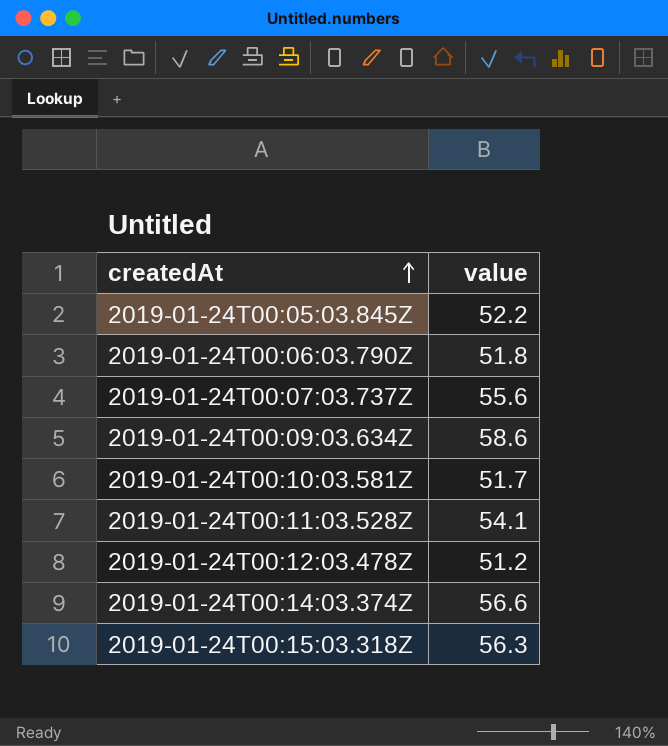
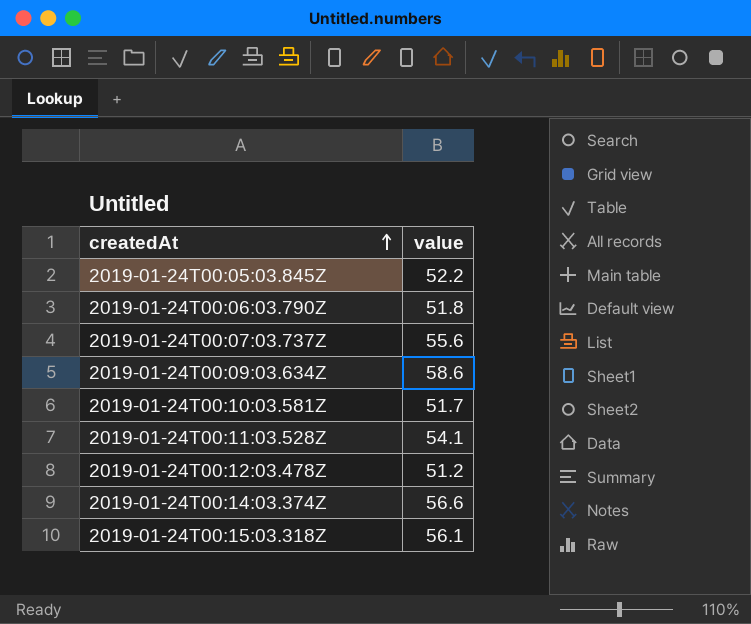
2019-01-24T00:15:03.318Z | value: 56.3 -> 56.1

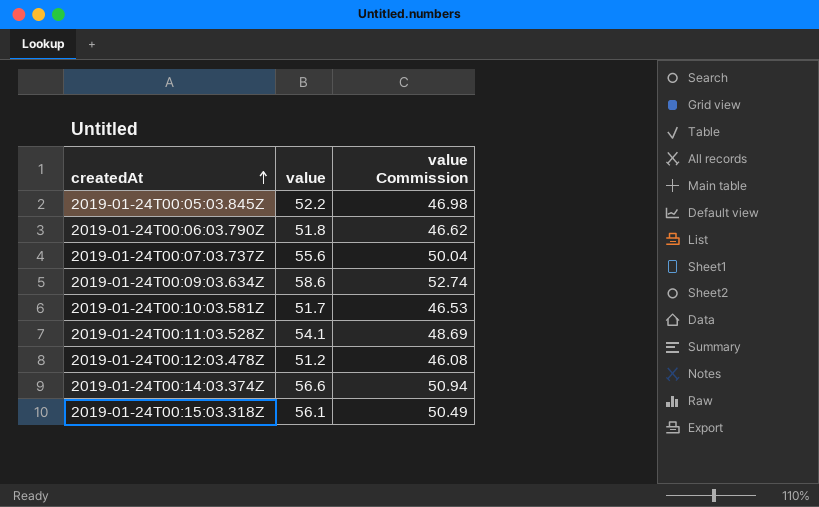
column value Commission | formula: none -> [value] * 0.9

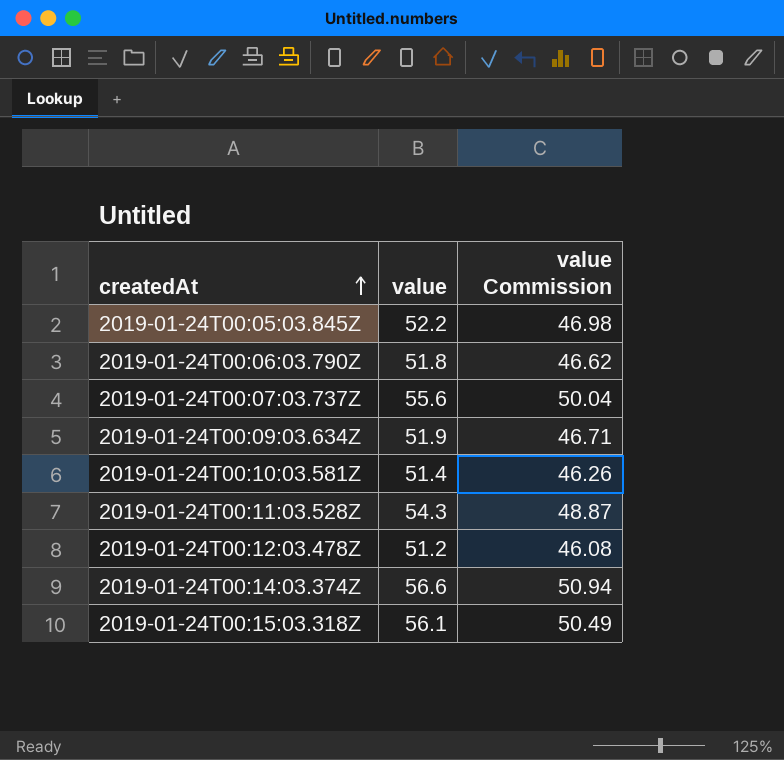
2019-01-24T00:09:03.634Z | value: 58.6 -> 51.9
2019-01-24T00:09:03.634Z | value Commission: 52.74 -> 46.71
2019-01-24T00:10:03.581Z | value: 51.7 -> 51.4
2019-01-24T00:10:03.581Z | value Commission: 46.53 -> 46.26
2019-01-24T00:11:03.528Z | value: 54.1 -> 54.3
2019-01-24T00:11:03.528Z | value Commission: 48.69 -> 48.87

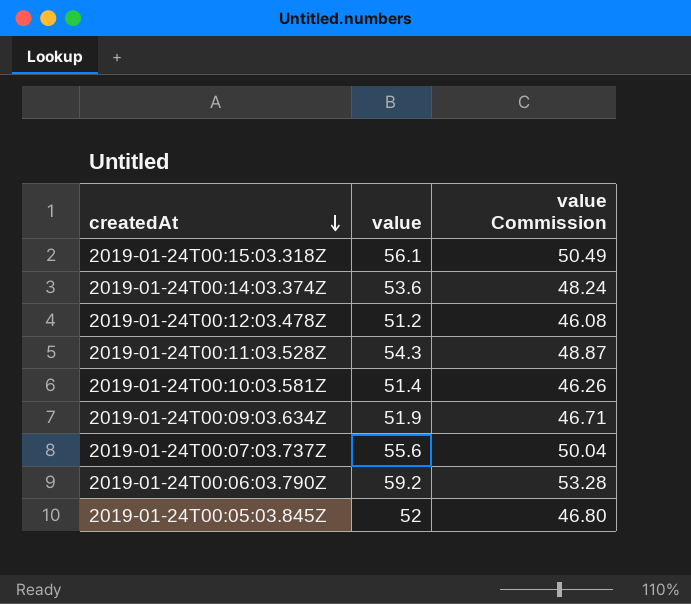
row order: createdAt ascending -> createdAt descending
2019-01-24T00:14:03.374Z | value: 56.6 -> 53.6
2019-01-24T00:14:03.374Z | value Commission: 50.94 -> 48.24
2019-01-24T00:06:03.790Z | value: 51.8 -> 59.2
2019-01-24T00:06:03.790Z | value Commission: 46.62 -> 53.28
2019-01-24T00:05:03.845Z | value: 52.2 -> 52
2019-01-24T00:05:03.845Z | value Commission: 46.98 -> 46.80

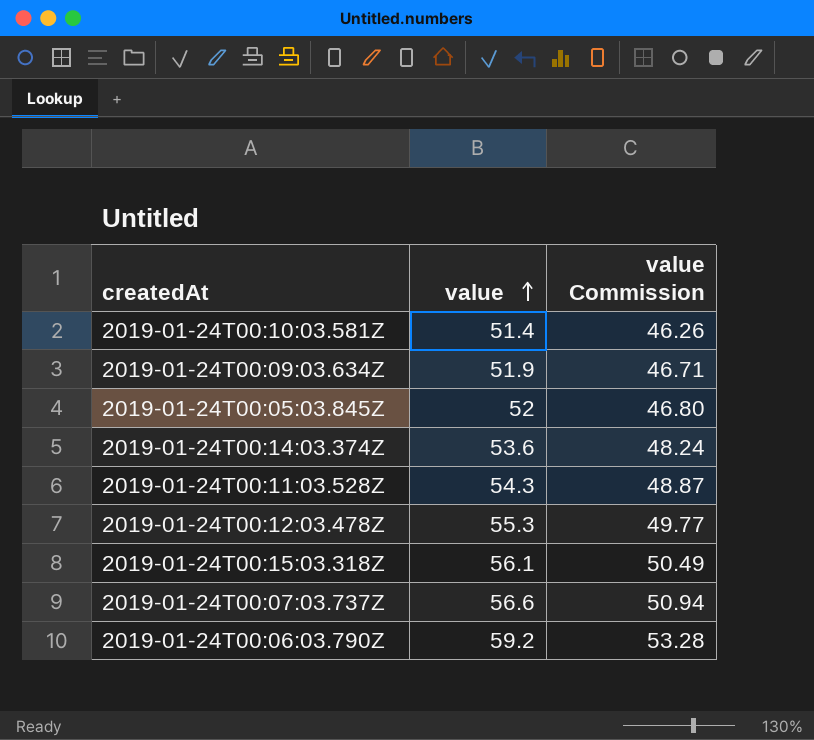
row order: createdAt descending -> value ascending
2019-01-24T00:12:03.478Z | value: 51.2 -> 55.3
2019-01-24T00:12:03.478Z | value Commission: 46.08 -> 49.77
2019-01-24T00:07:03.737Z | value: 55.6 -> 56.6
2019-01-24T00:07:03.737Z | value Commission: 50.04 -> 50.94

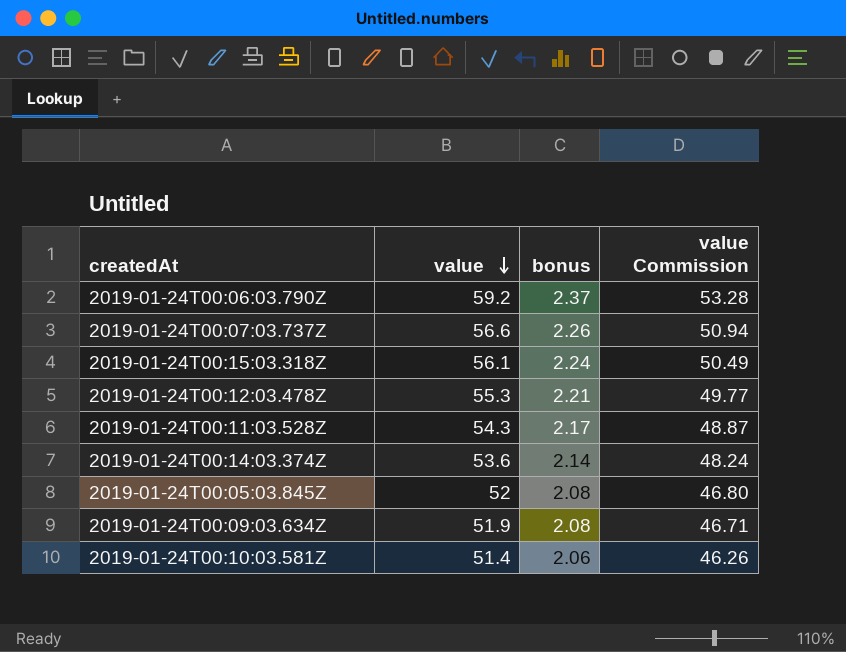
row order: value ascending -> value descending
column bonus | formula: none -> [value] * 0.04

